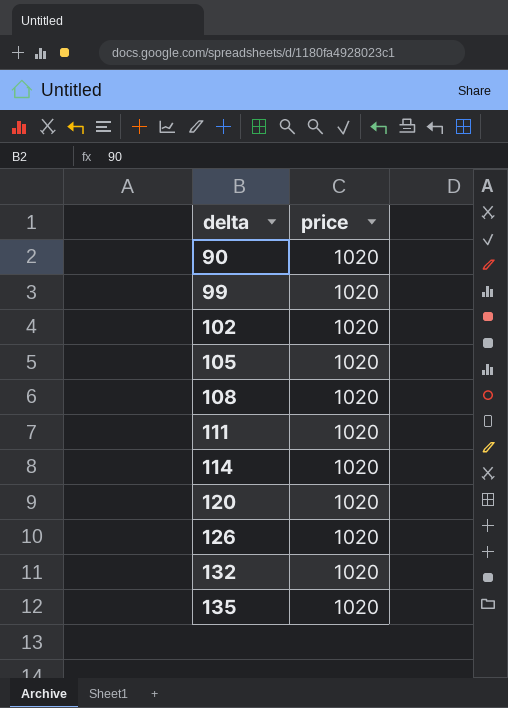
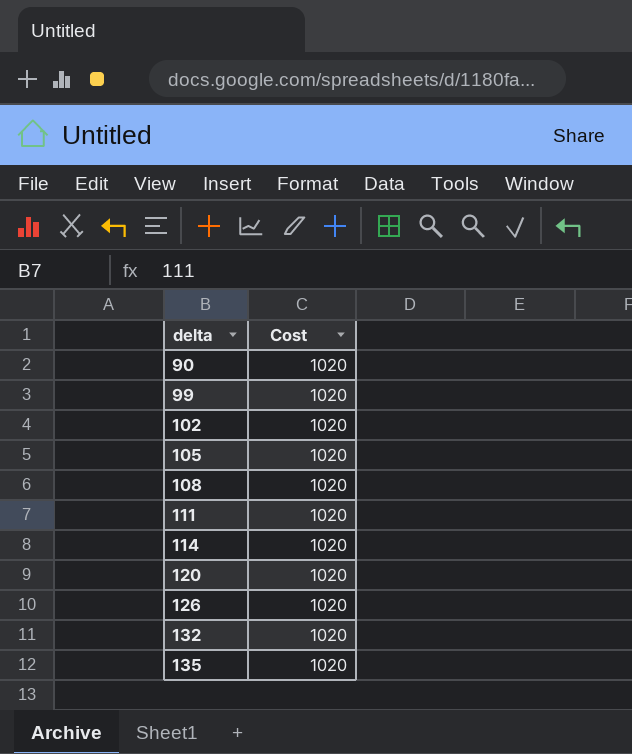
column name: price -> Cost

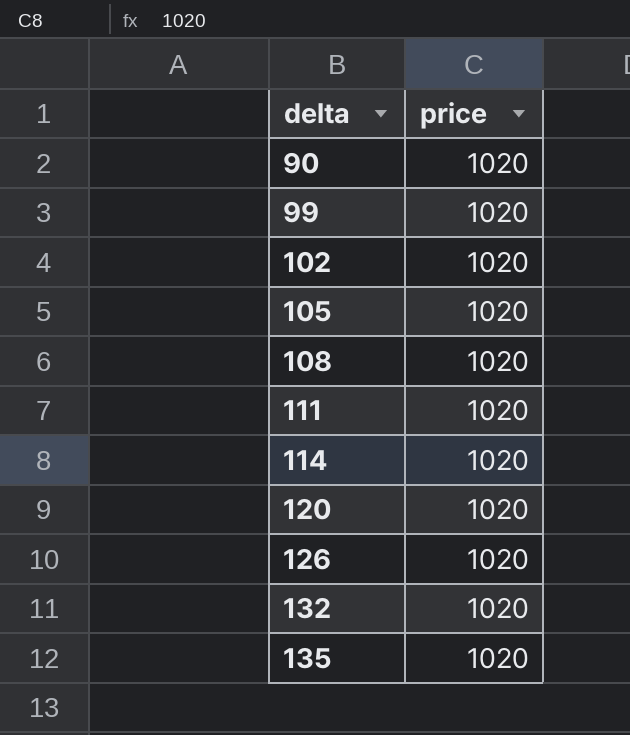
column name: Cost -> price

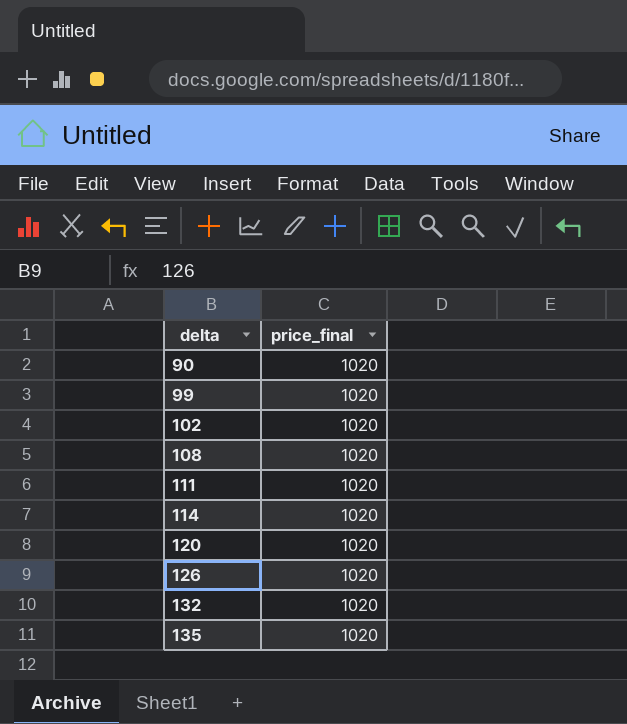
column name: price -> price_final
row 105: 1020 -> none

